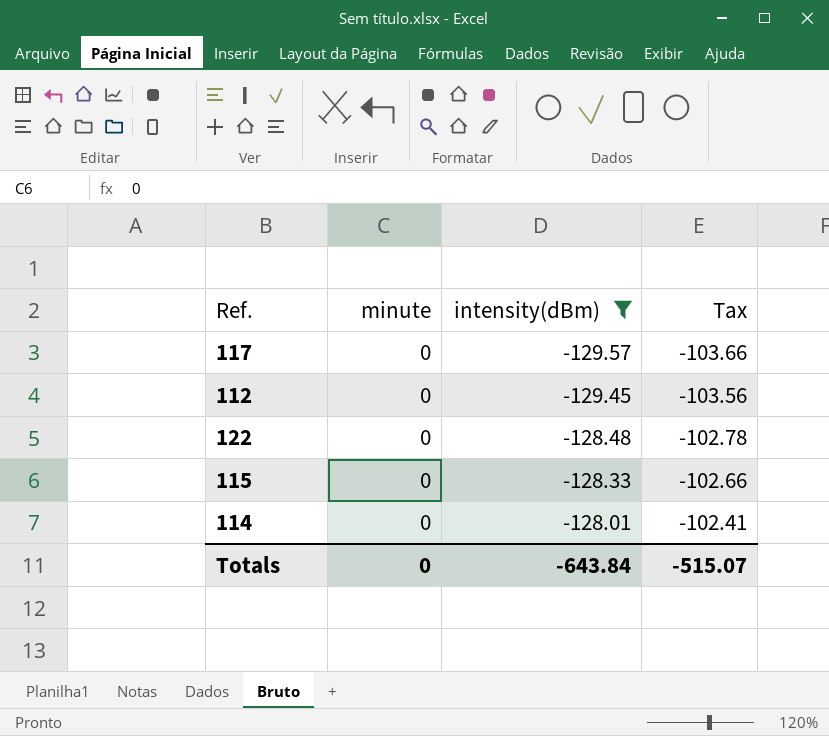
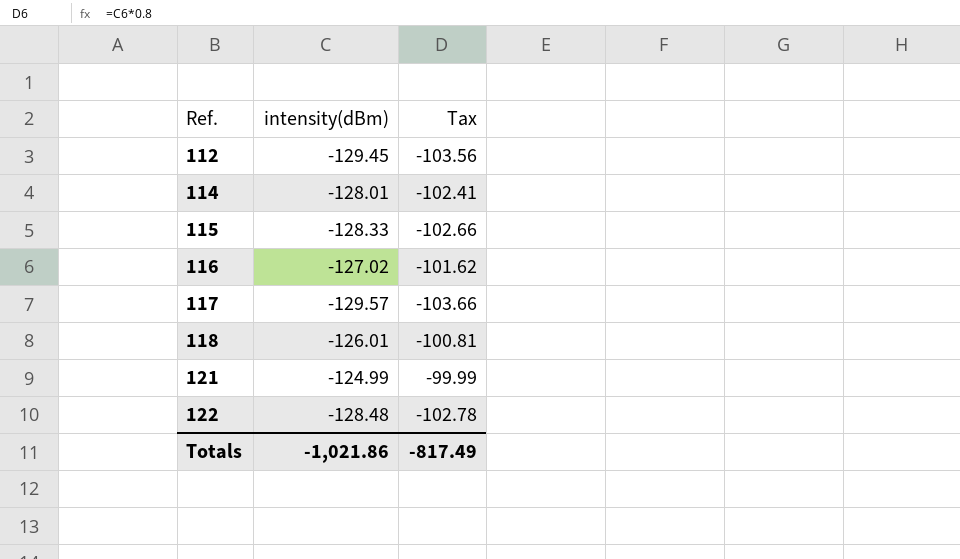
filter: intensity(dBm) <= -128.01 -> none
row order: intensity(dBm) ascending -> Ref. ascending
column minute | position: 2 -> none
Totals | intensity(dBm): -643.84 -> -1,021.86
Totals | Tax: -515.07 -> -817.49

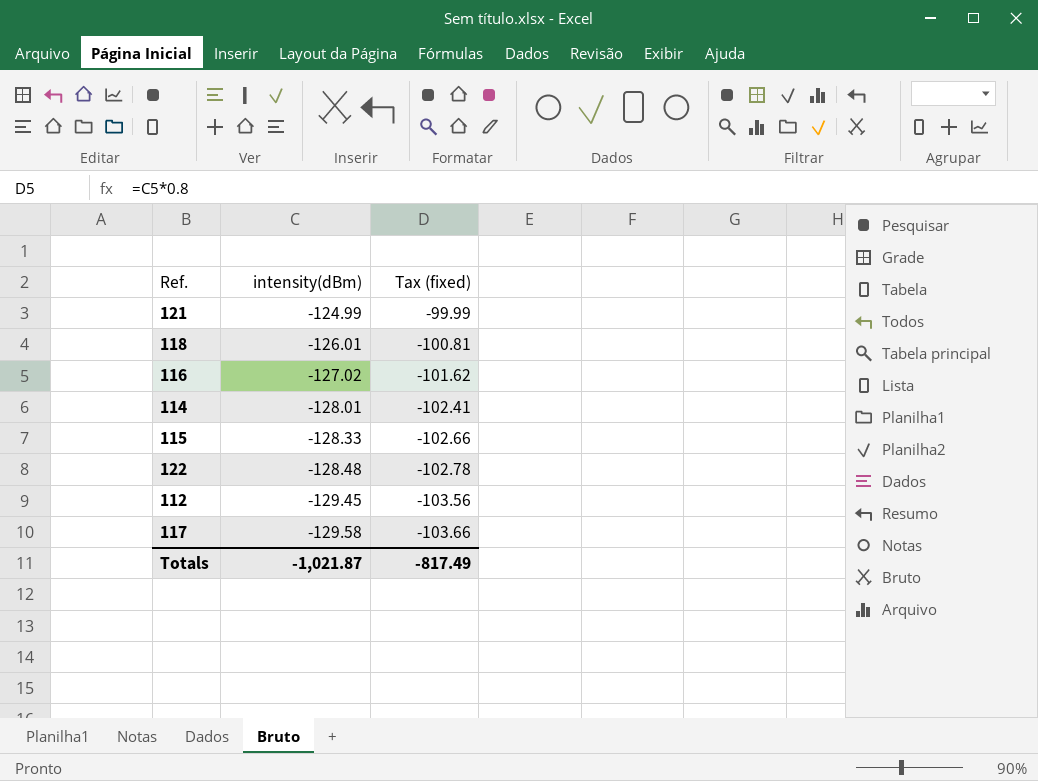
row order: Ref. ascending -> intensity(dBm) descending
column name: Tax -> Tax (fixed)
117 | intensity(dBm): -129.57 -> -129.58
Totals | intensity(dBm): -1,021.86 -> -1,021.87

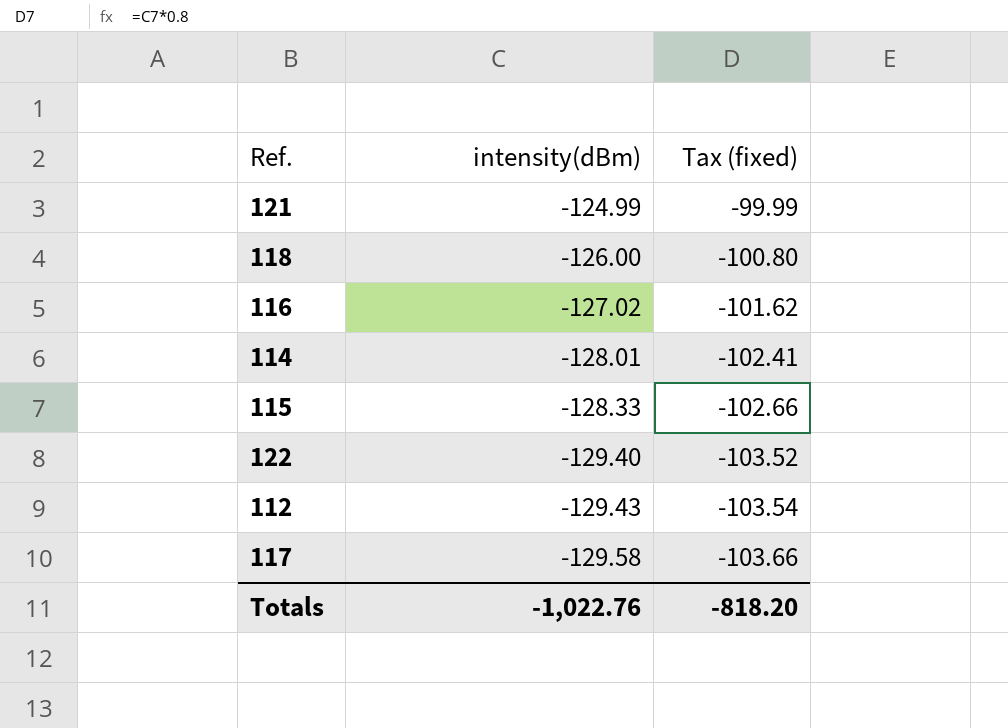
118 | intensity(dBm): -126.01 -> -126.00
118 | Tax (fixed): -100.81 -> -100.80
122 | intensity(dBm): -128.48 -> -129.40
122 | Tax (fixed): -102.78 -> -103.52
112 | intensity(dBm): -129.45 -> -129.43
112 | Tax (fixed): -103.56 -> -103.54
Totals | intensity(dBm): -1,021.87 -> -1,022.76
Totals | Tax (fixed): -817.49 -> -818.20

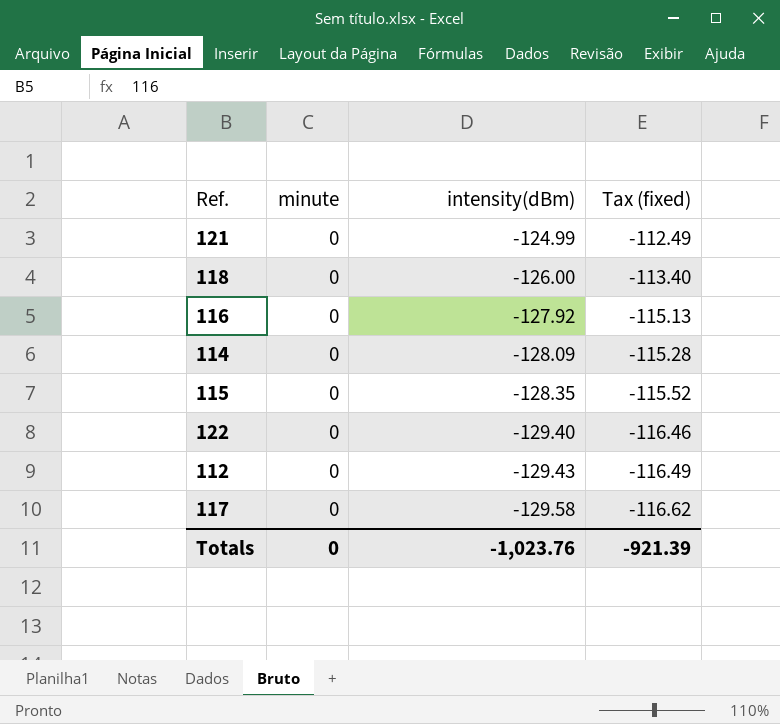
column minute | position: none -> 2
column Tax (fixed) | formula: [intensity(dBm)] * 0.8 -> [intensity(dBm)] * 0.9
116 | intensity(dBm): -127.02 -> -127.92
114 | intensity(dBm): -128.01 -> -128.09
115 | intensity(dBm): -128.33 -> -128.35
Totals | intensity(dBm): -1,022.76 -> -1,023.76
Totals | Tax (fixed): -818.20 -> -921.39

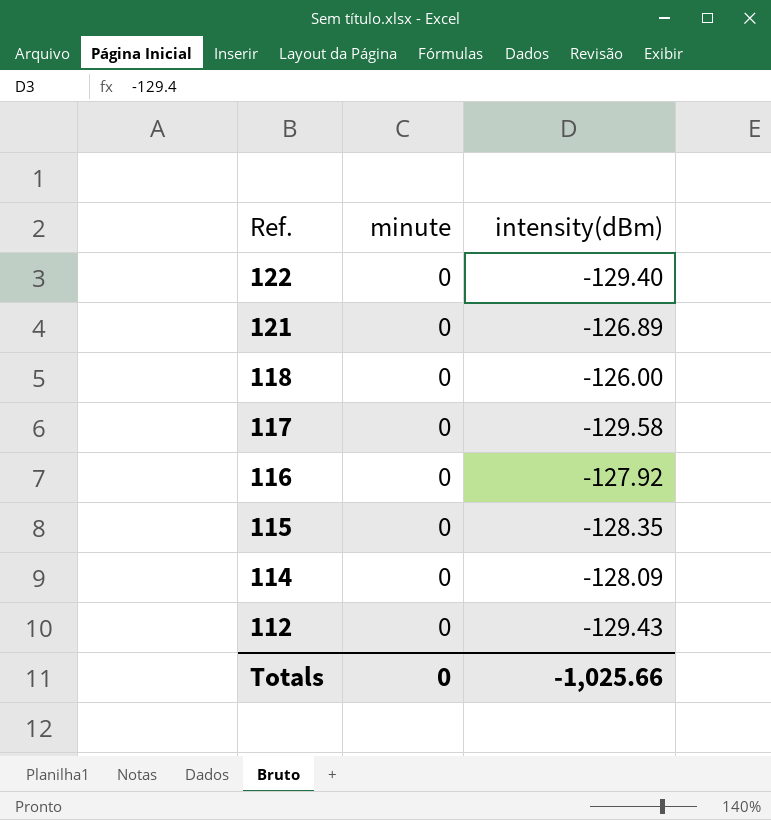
row order: intensity(dBm) descending -> Ref. descending
column Tax (fixed) | formula: [intensity(dBm)] * 0.9 -> none
121 | intensity(dBm): -124.99 -> -126.89
Totals | intensity(dBm): -1,023.76 -> -1,025.66

